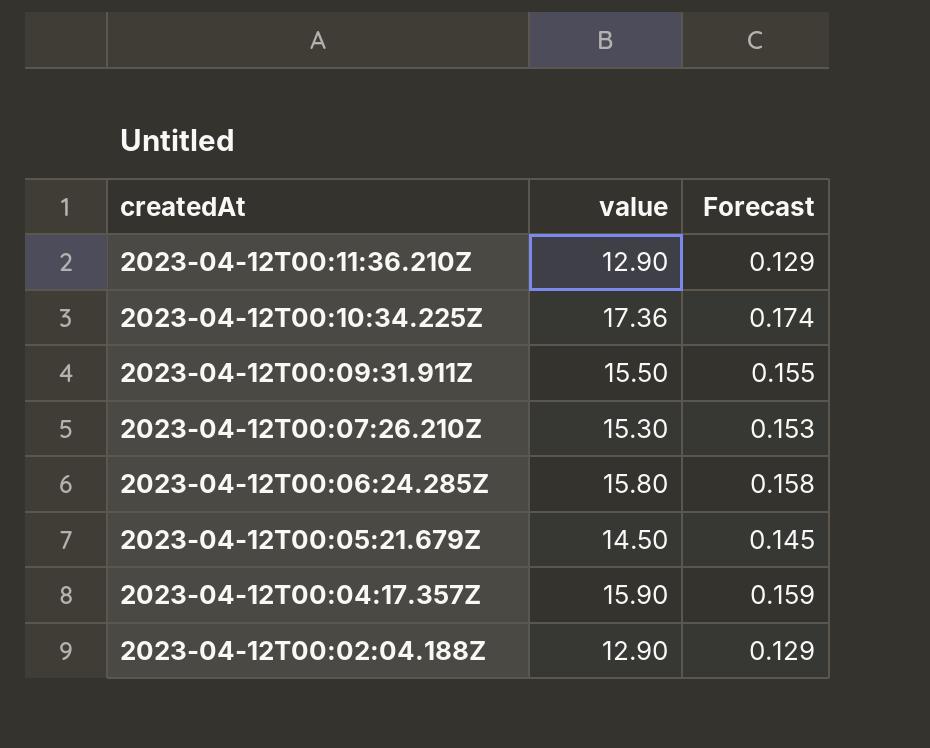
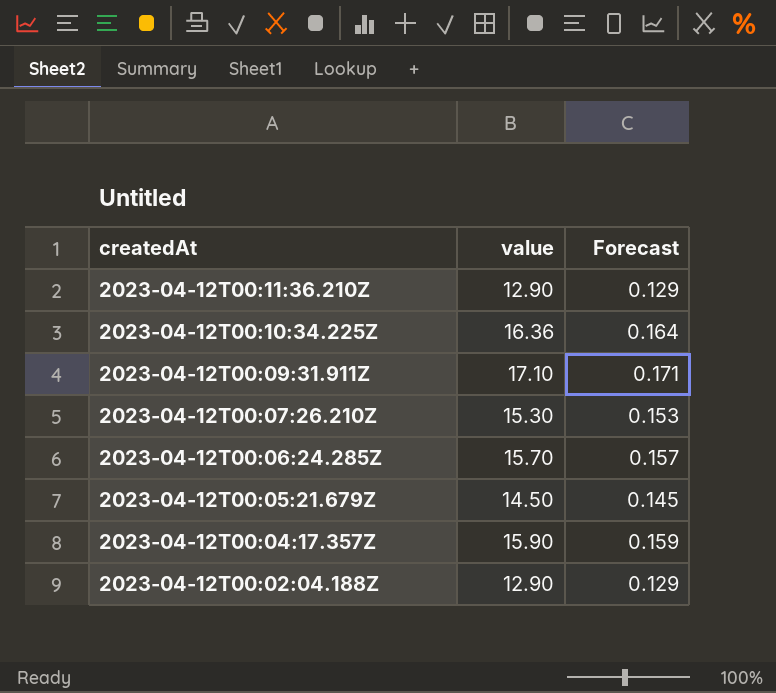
2023-04-12T00:10:34.225Z | value: 17.36 -> 16.36
2023-04-12T00:10:34.225Z | Forecast: 0.174 -> 0.164
2023-04-12T00:09:31.911Z | value: 15.50 -> 17.10
2023-04-12T00:09:31.911Z | Forecast: 0.155 -> 0.171
2023-04-12T00:06:24.285Z | value: 15.80 -> 15.70
2023-04-12T00:06:24.285Z | Forecast: 0.158 -> 0.157

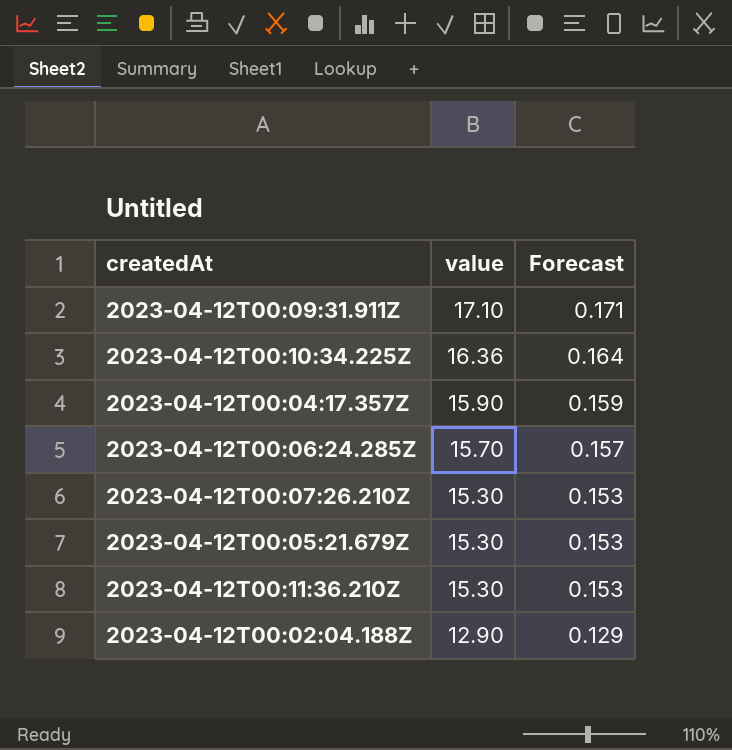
row order: createdAt descending -> value descending
2023-04-12T00:05:21.679Z | value: 14.50 -> 15.30
2023-04-12T00:05:21.679Z | Forecast: 0.145 -> 0.153
2023-04-12T00:11:36.210Z | value: 12.90 -> 15.30
2023-04-12T00:11:36.210Z | Forecast: 0.129 -> 0.153

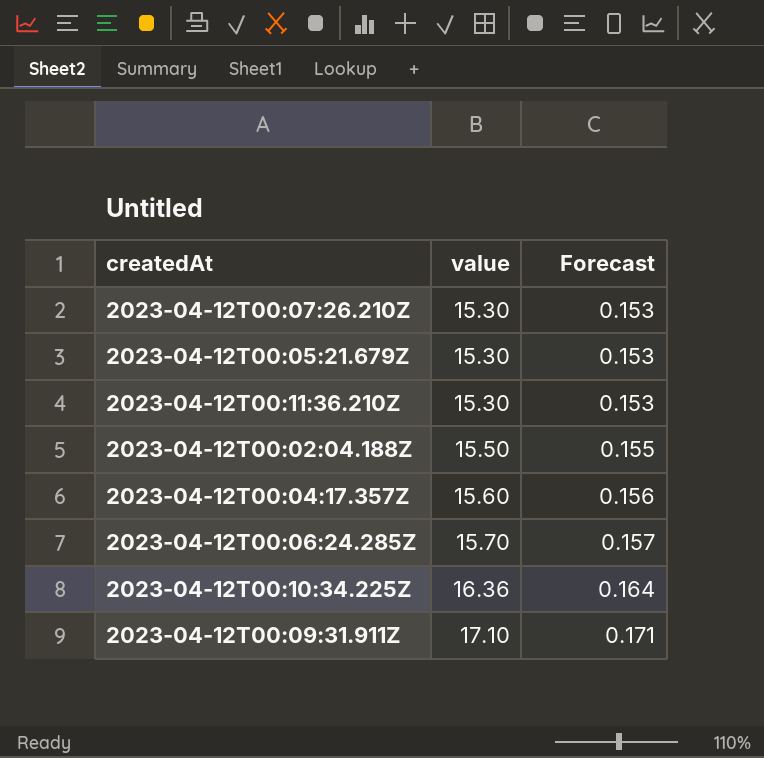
row order: value descending -> value ascending
2023-04-12T00:02:04.188Z | value: 12.90 -> 15.50
2023-04-12T00:02:04.188Z | Forecast: 0.129 -> 0.155
2023-04-12T00:04:17.357Z | value: 15.90 -> 15.60
2023-04-12T00:04:17.357Z | Forecast: 0.159 -> 0.156

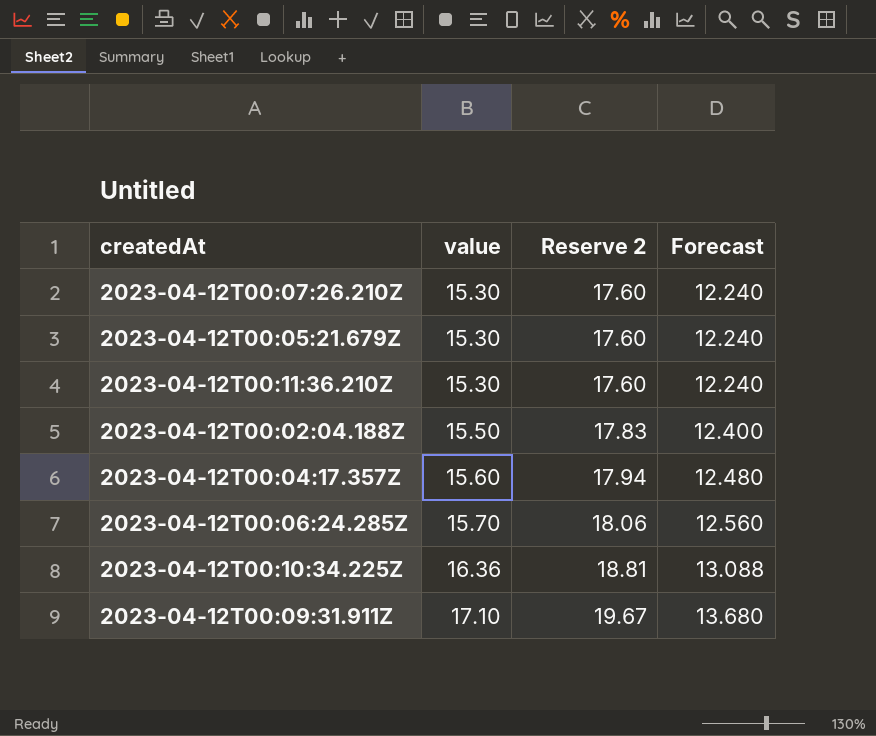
column Reserve 2 | formula: none -> [value] * 1.15
column Forecast | formula: [value] * 0.01 -> [value] * 0.8

